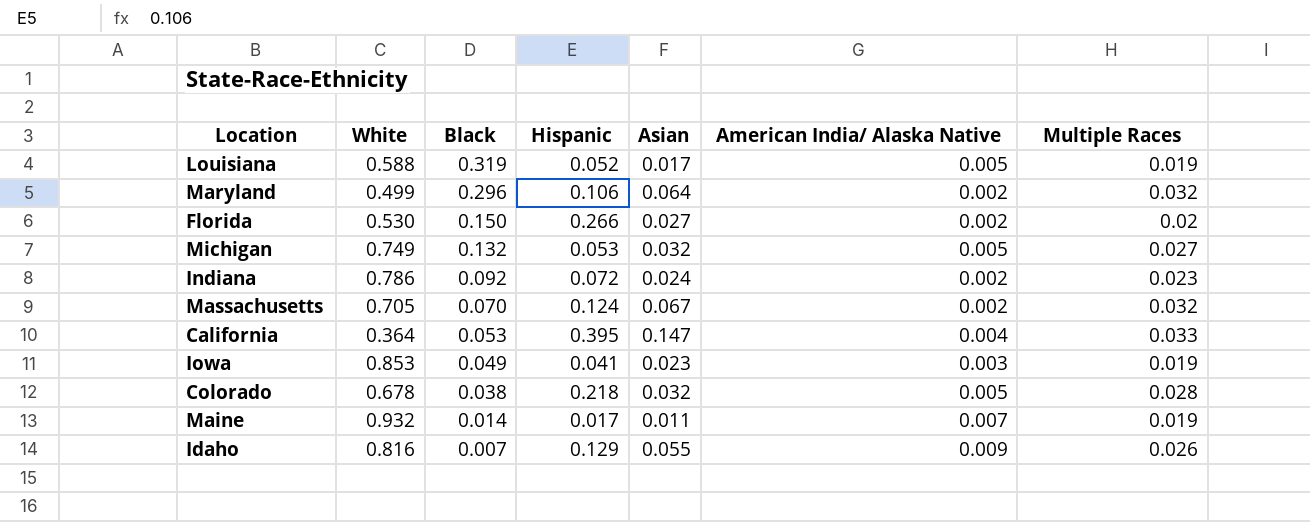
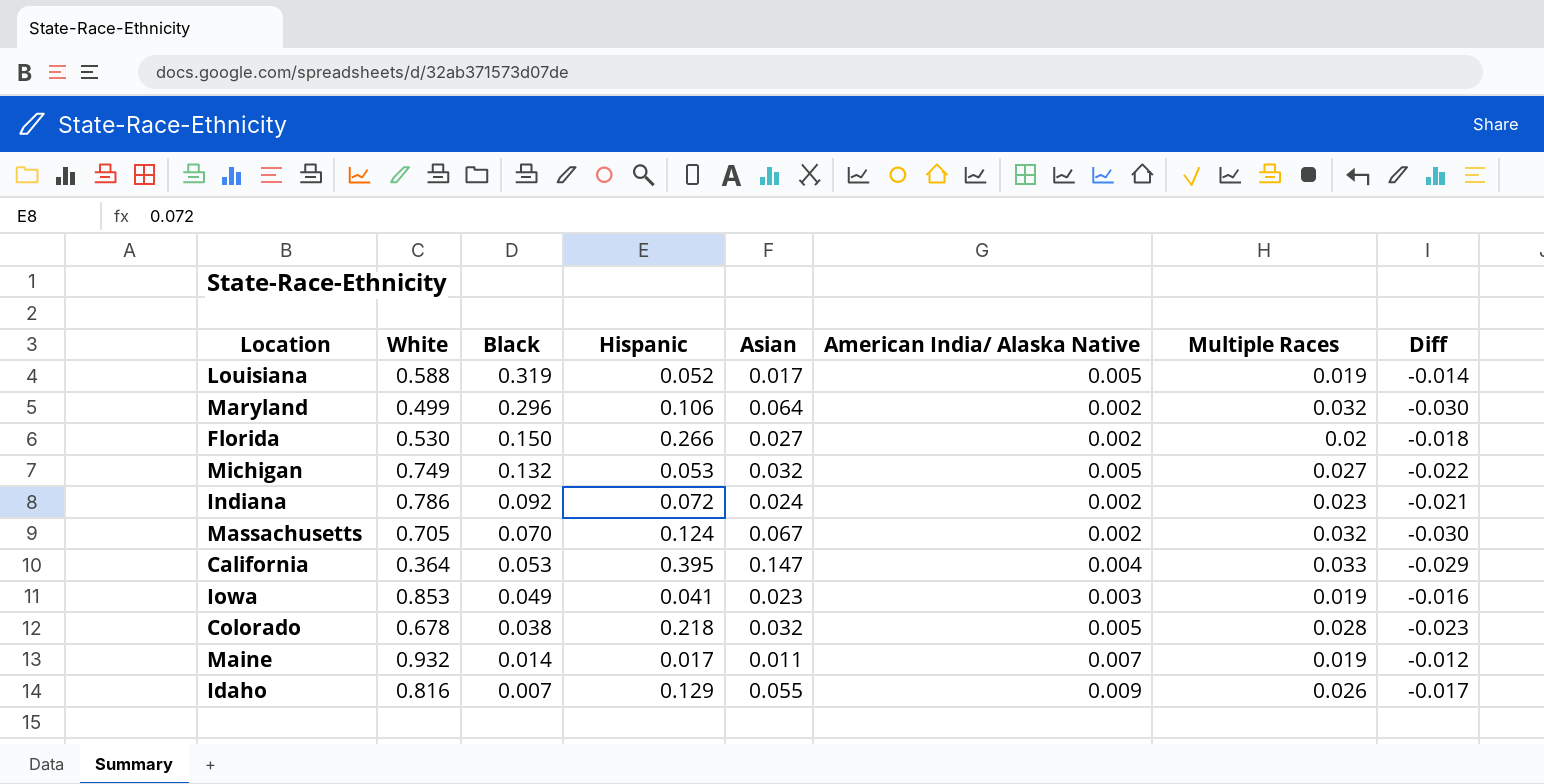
column Diff | formula: none -> [American India/ Alaska Native] - [Multiple Races]

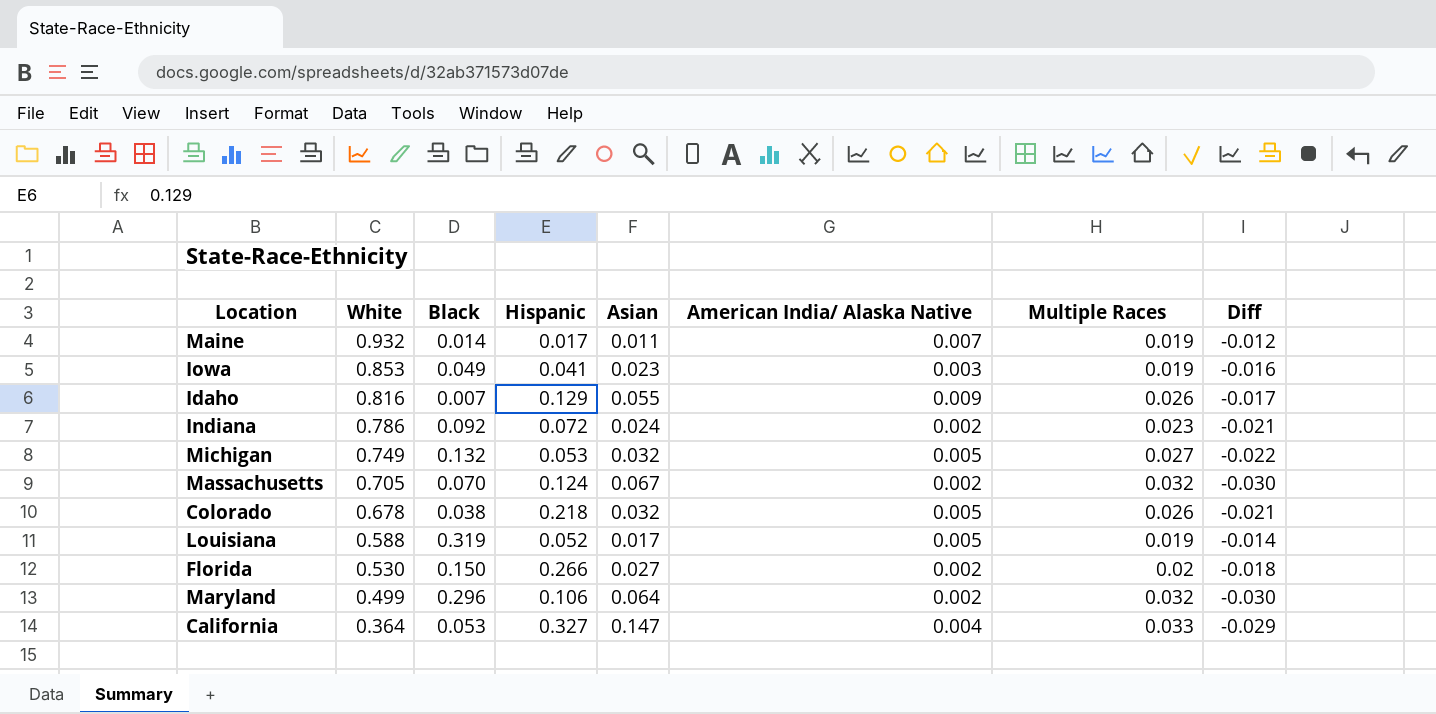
row order: Black descending -> White descending
Colorado | Multiple Races: 0.028 -> 0.026
Colorado | Diff: -0.023 -> -0.021
California | Hispanic: 0.395 -> 0.327

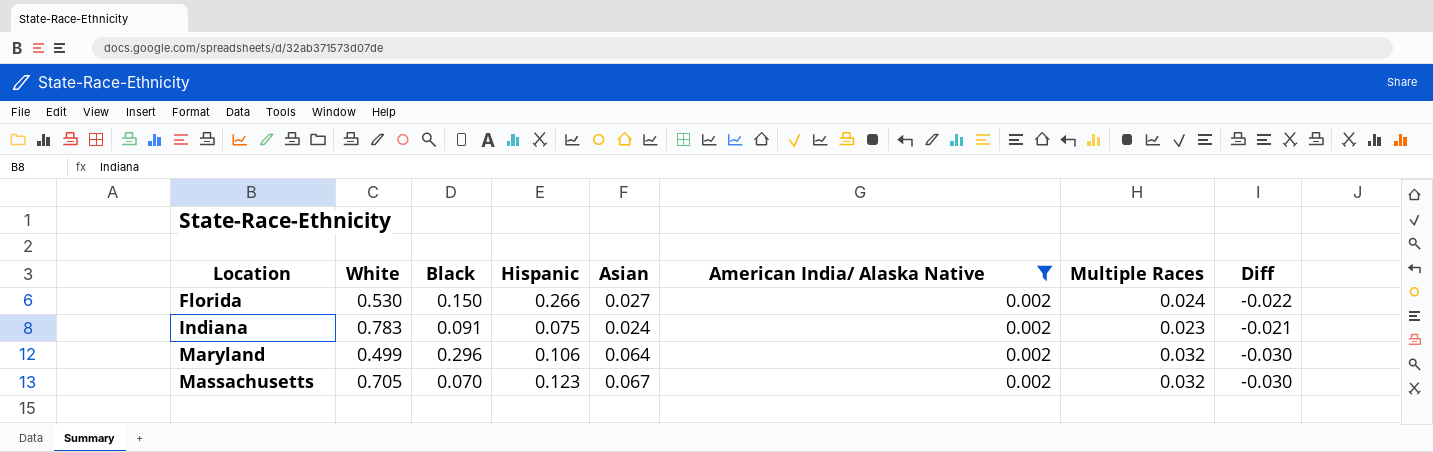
filter: none -> American India/ Alaska Native = 0.002
row order: White descending -> Location ascending
Florida | Multiple Races: 0.02 -> 0.024
Florida | Diff: -0.018 -> -0.022
Indiana | White: 0.786 -> 0.783
Indiana | Black: 0.092 -> 0.091
Indiana | Hispanic: 0.072 -> 0.075
Massachusetts | Hispanic: 0.124 -> 0.123

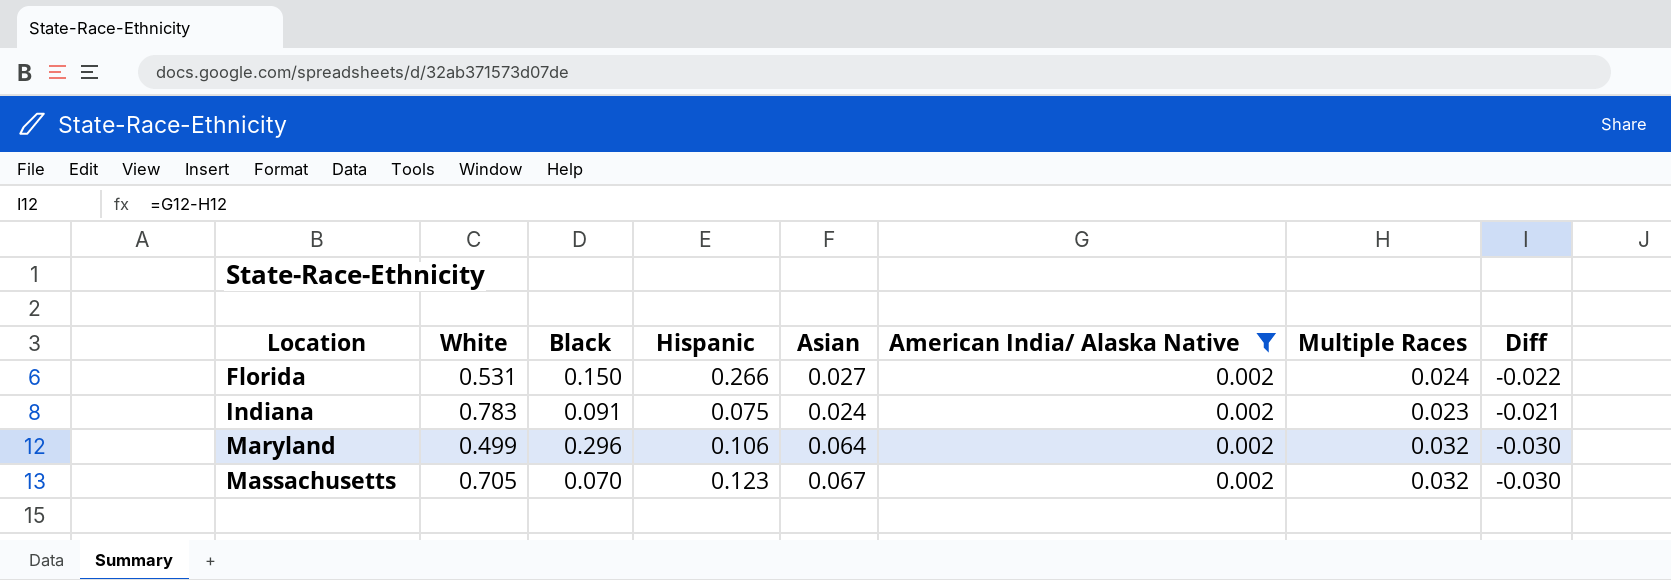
Florida | White: 0.530 -> 0.531

